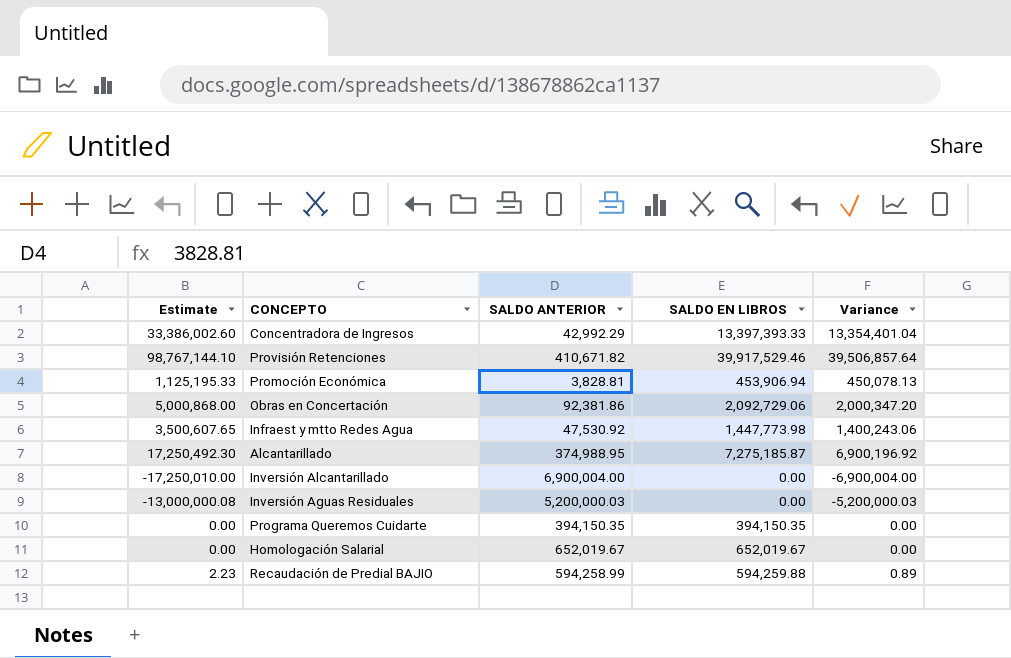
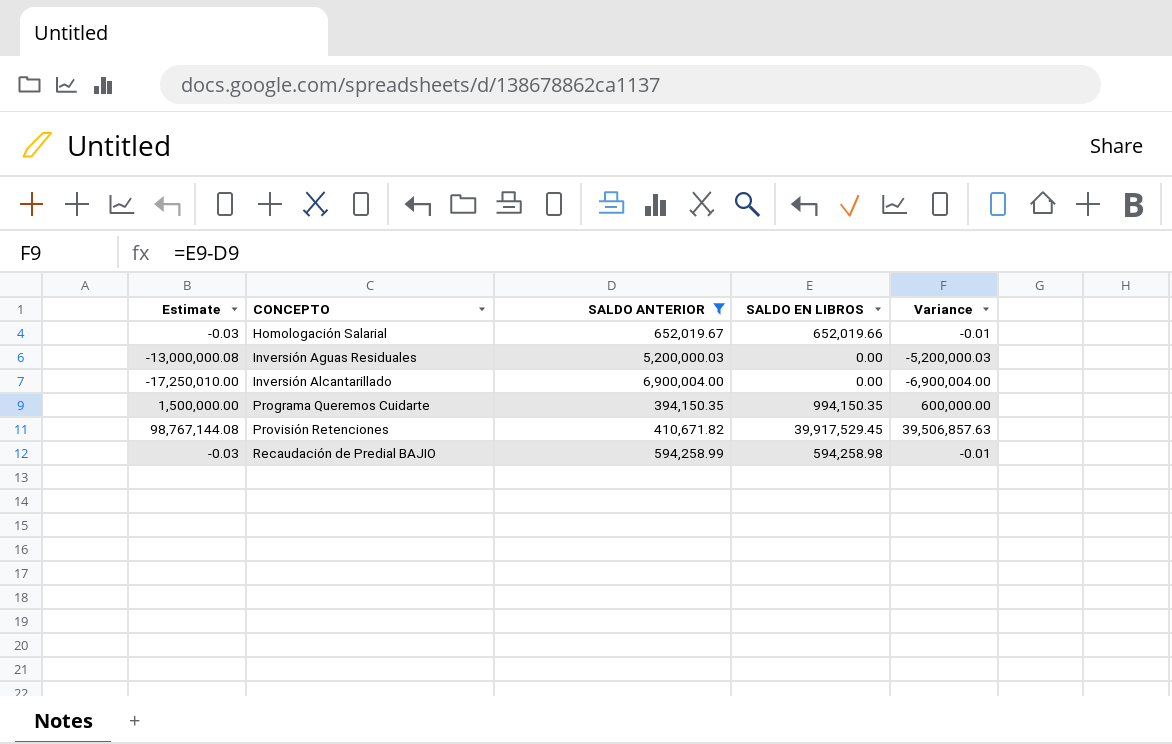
filter: none -> SALDO ANTERIOR >= 394,150.35
row order: none -> CONCEPTO ascending
Homologación Salarial | Estimate: 0.00 -> -0.03
Homologación Salarial | SALDO EN LIBROS: 652,019.67 -> 652,019.66
Homologación Salarial | Variance: 0.00 -> -0.01
Programa Queremos Cuidarte | Estimate: 0.00 -> 1,500,000.00
Programa Queremos Cuidarte | SALDO EN LIBROS: 394,150.35 -> 994,150.35
Programa Queremos Cuidarte | Variance: 0.00 -> 600,000.00
Provisión Retenciones | Estimate: 98,767,144.10 -> 98,767,144.08
Provisión Retenciones | SALDO EN LIBROS: 39,917,529.46 -> 39,917,529.45
Provisión Retenciones | Variance: 39,506,857.64 -> 39,506,857.63
Recaudación de Predial BAJIO | Estimate: 2.23 -> -0.03
Recaudación de Predial BAJIO | SALDO EN LIBROS: 594,259.88 -> 594,258.98
Recaudación de Predial BAJIO | Variance: 0.89 -> -0.01

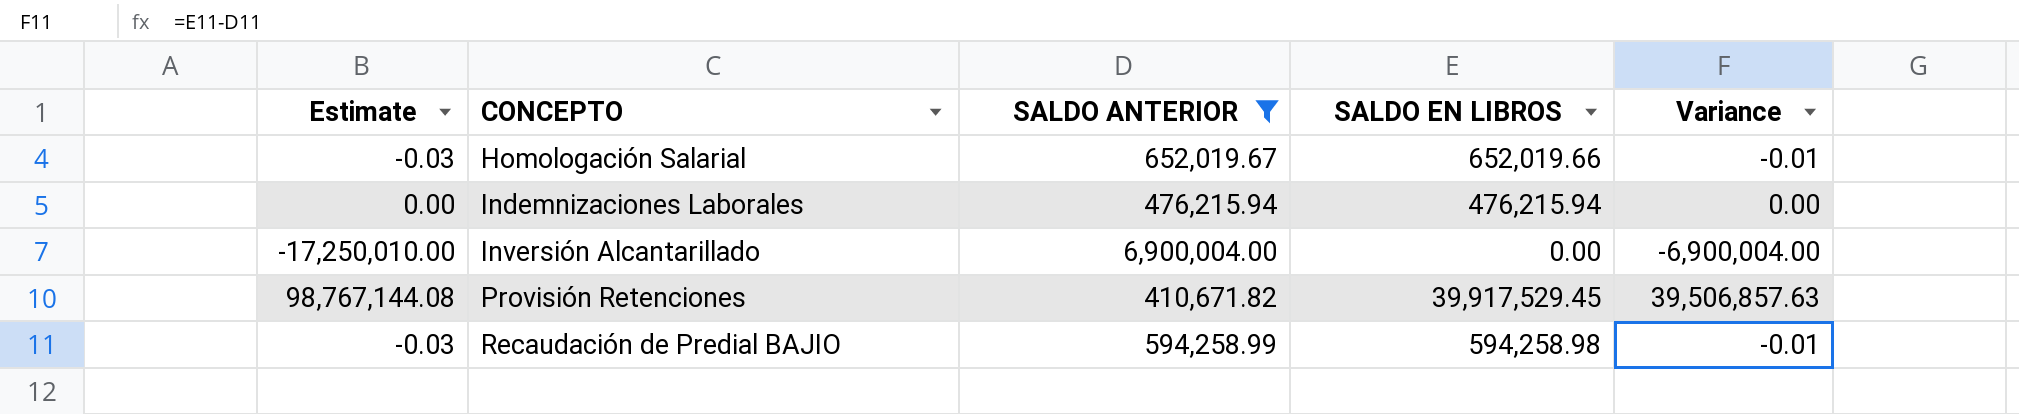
row Inversión Aguas Residuales: -13,000,000.08 | 5,200,000.03 | 0.00 | -5,200,000.03 -> none
row Programa Queremos Cuidarte: 1,500,000.00 | 394,150.35 | 994,150.35 | 600,000.00 -> none
row Indemnizaciones Laborales: none -> 0.00 | 476,215.94 | 476,215.94 | 0.00

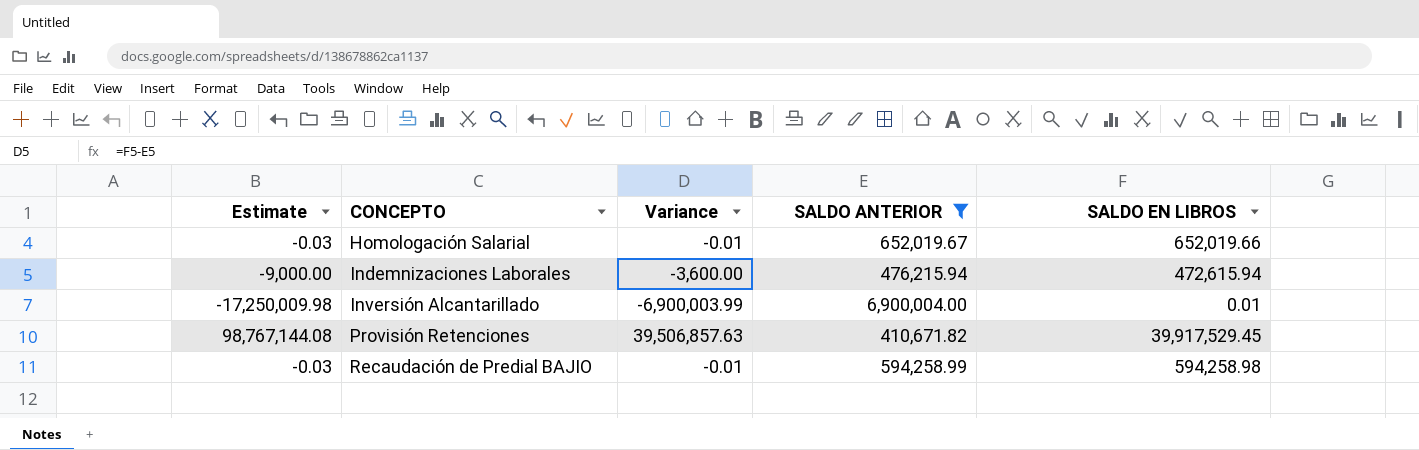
column Variance | position: 5 -> 3
Indemnizaciones Laborales | Estimate: 0.00 -> -9,000.00
Indemnizaciones Laborales | Variance: 0.00 -> -3,600.00
Indemnizaciones Laborales | SALDO EN LIBROS: 476,215.94 -> 472,615.94
Inversión Alcantarillado | Estimate: -17,250,010.00 -> -17,250,009.98
Inversión Alcantarillado | Variance: -6,900,004.00 -> -6,900,003.99
Inversión Alcantarillado | SALDO EN LIBROS: 0.00 -> 0.01

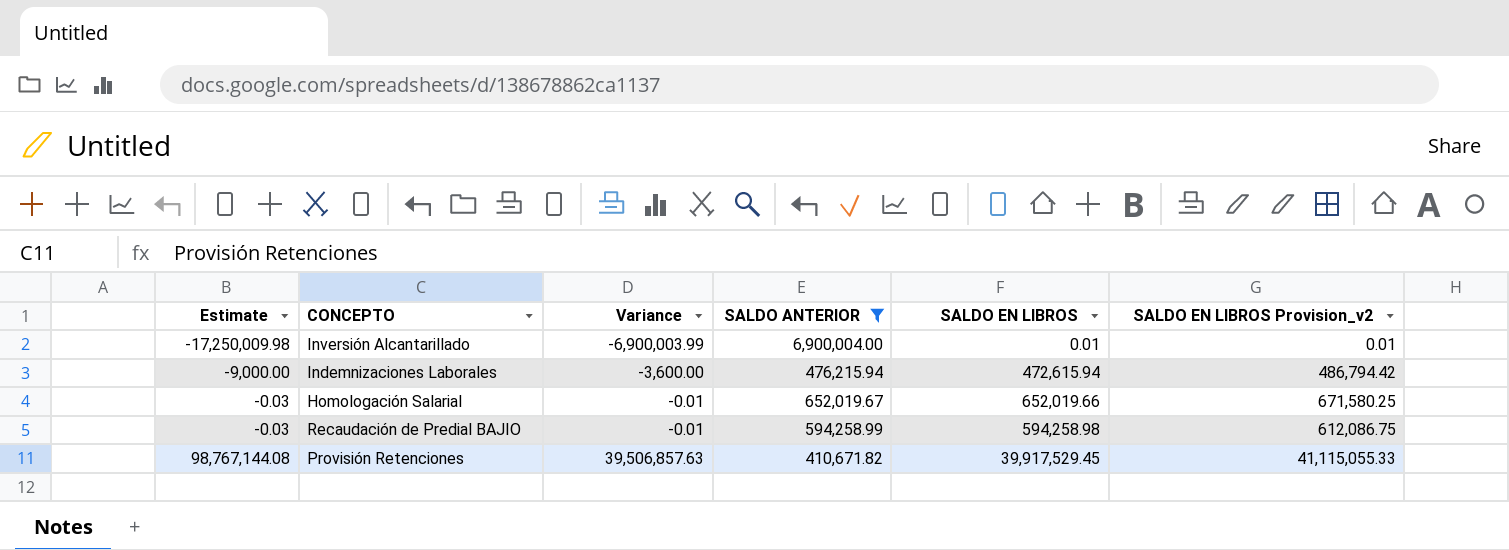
row order: CONCEPTO ascending -> Estimate ascending
column SALDO EN LIBROS Provision_v2 | formula: none -> [SALDO EN LIBROS] * 1.03

